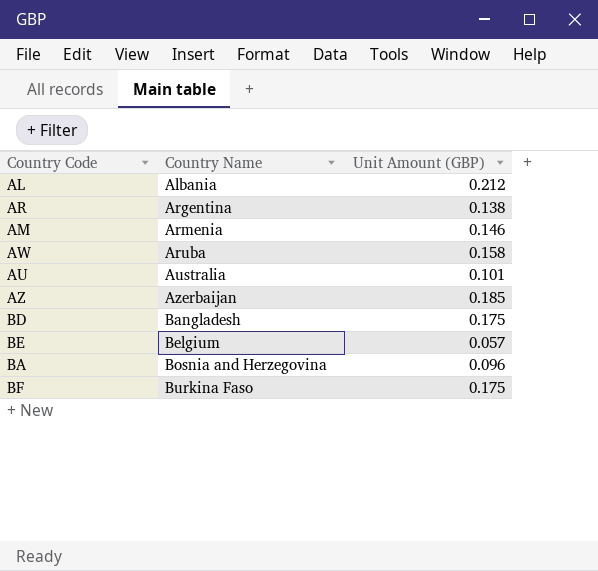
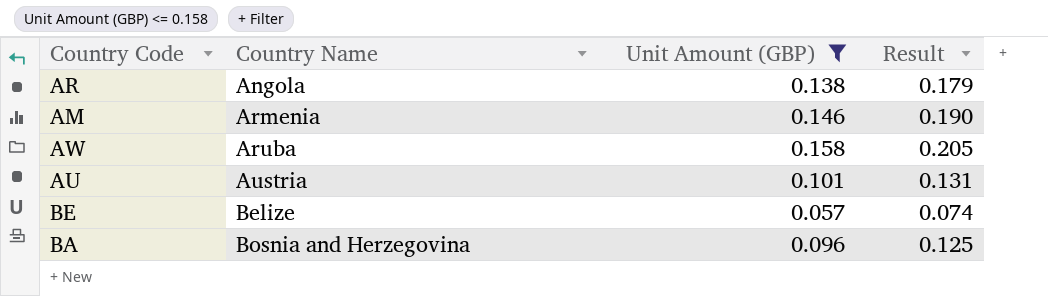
filter: none -> Unit Amount (GBP) <= 0.158
column Result | formula: none -> [Unit Amount (GBP)] * 1.3
AR | Country Name: Argentina -> Angola
AU | Country Name: Australia -> Austria
BE | Country Name: Belgium -> Belize

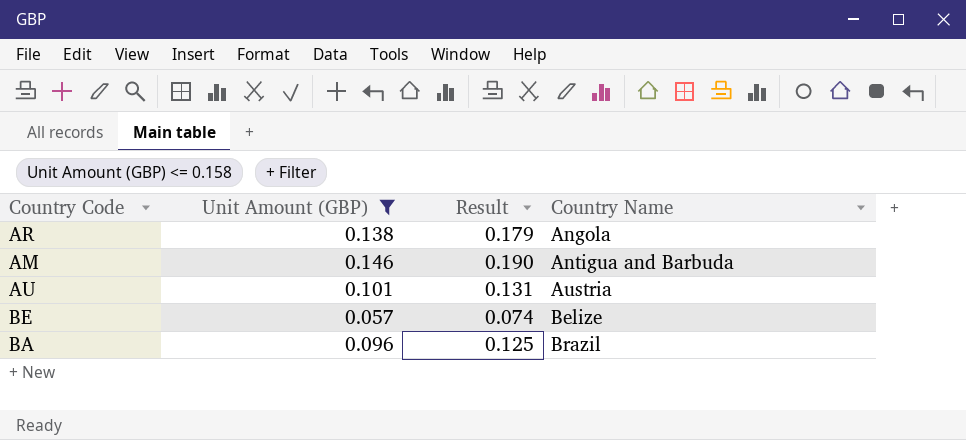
column Country Name | position: 2 -> 4
row AW: Aruba | 0.158 | 0.205 -> none
AM | Country Name: Armenia -> Antigua and Barbuda
BA | Country Name: Bosnia and Herzegovina -> Brazil

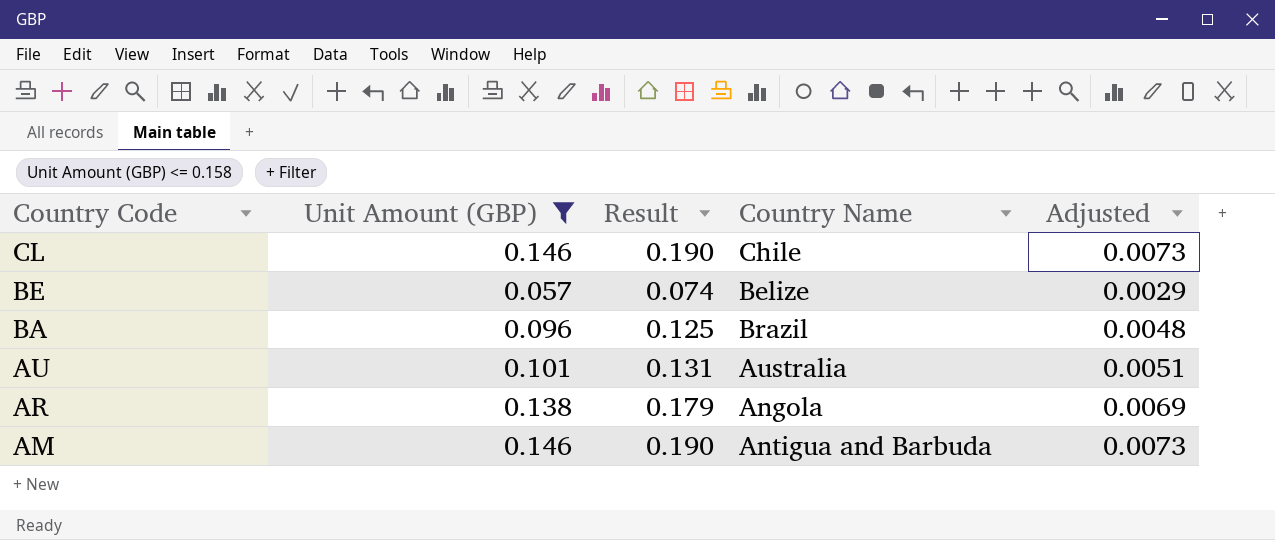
row order: Country Name ascending -> Country Code descending
column Adjusted | formula: none -> [Unit Amount (GBP)] * 0.05
row CL: none -> 0.146 | 0.190 | Chile | 0.0073
AU | Country Name: Austria -> Australia

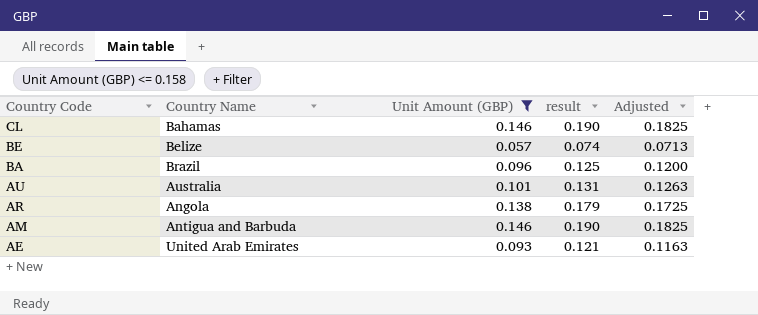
column Country Name | position: 4 -> 2
column name: Result -> result
column Adjusted | formula: [Unit Amount (GBP)] * 0.05 -> [Unit Amount (GBP)] * 1.25
CL | Country Name: Chile -> Bahamas
row AE: none -> United Arab Emirates | 0.093 | 0.121 | 0.1163

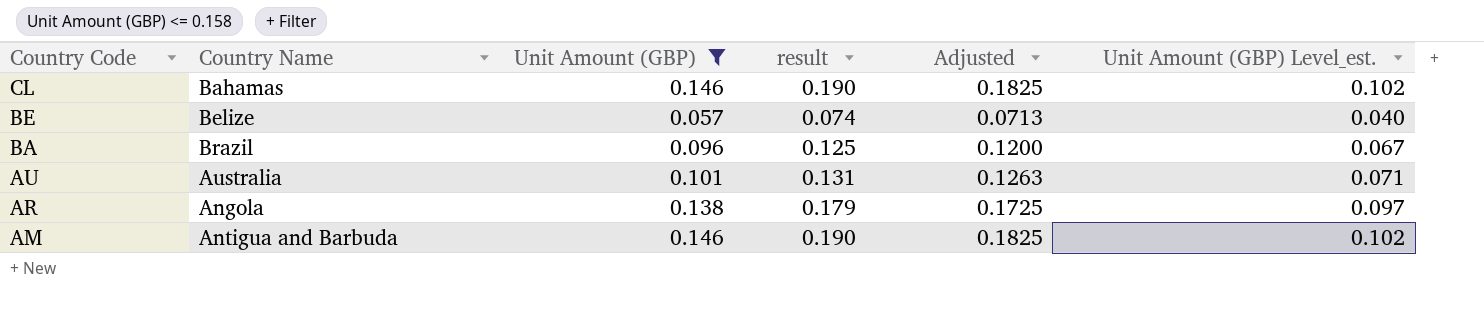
column Unit Amount (GBP) Level_est. | formula: none -> [Unit Amount (GBP)] * 0.7
row AE: United Arab Emirates | 0.093 | 0.121 | 0.1163 -> none

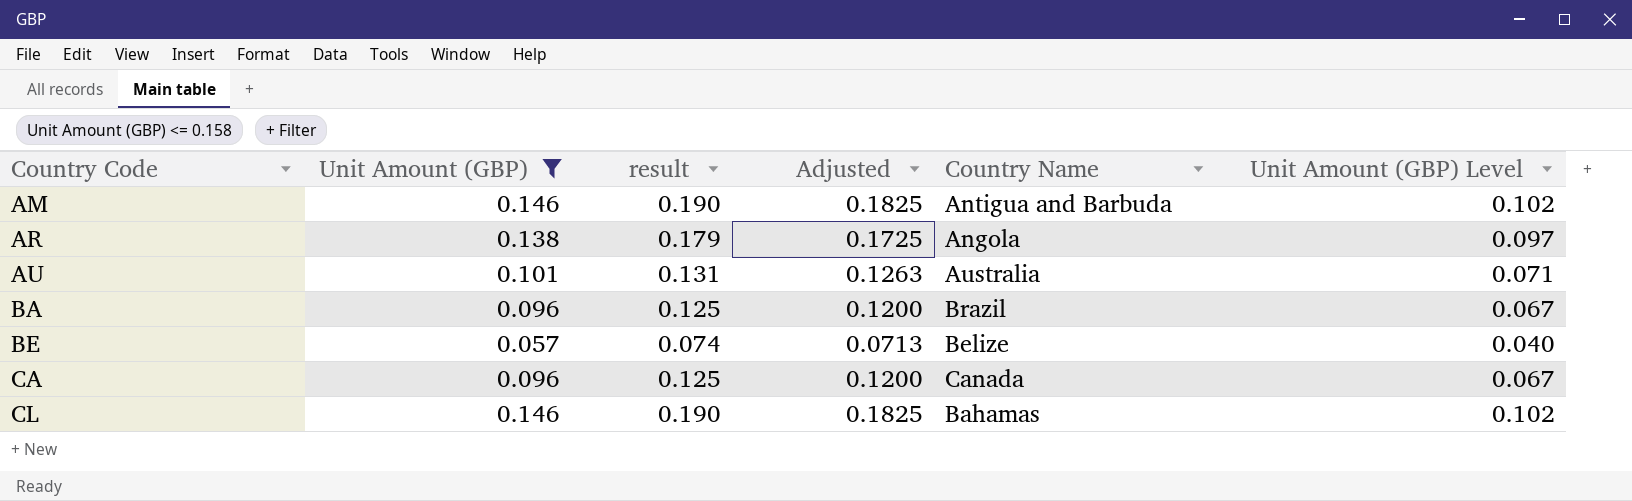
row order: Country Code descending -> Country Code ascending
column Country Name | position: 2 -> 5
column name: Unit Amount (GBP) Level_est. -> Unit Amount (GBP) Level
row CA: none -> 0.096 | 0.125 | 0.1200 | Canada | 0.067

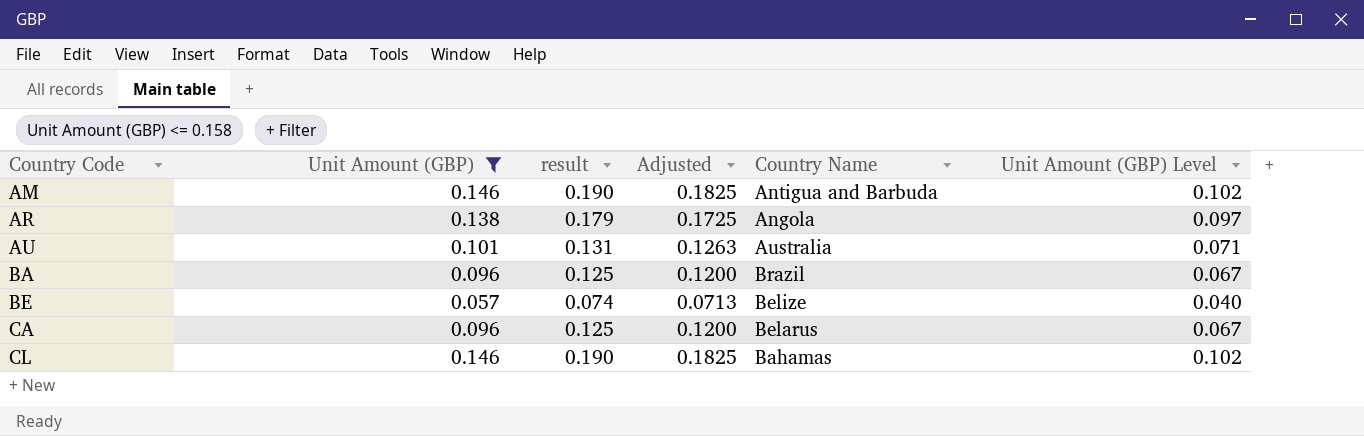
CA | Country Name: Canada -> Belarus

